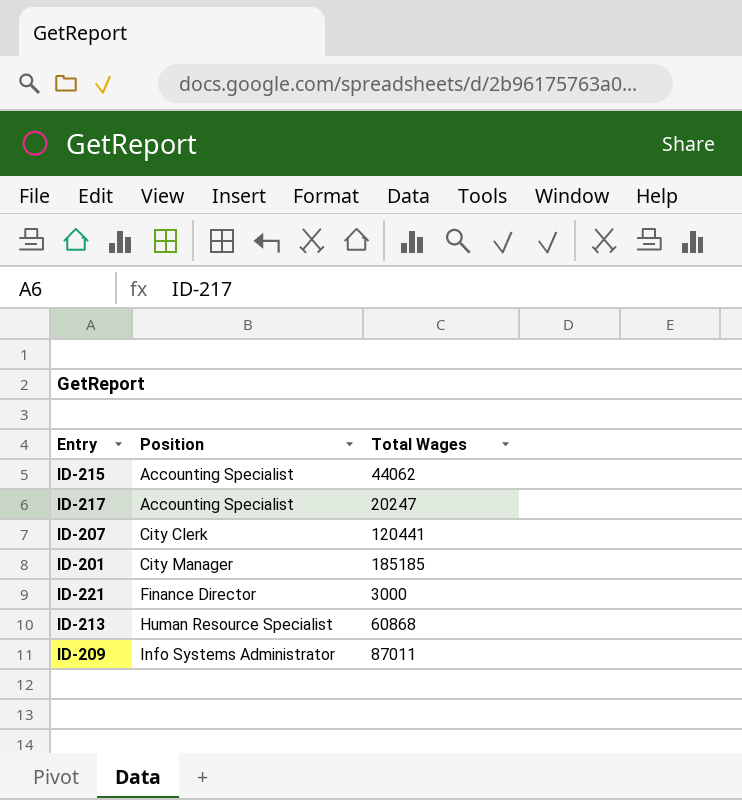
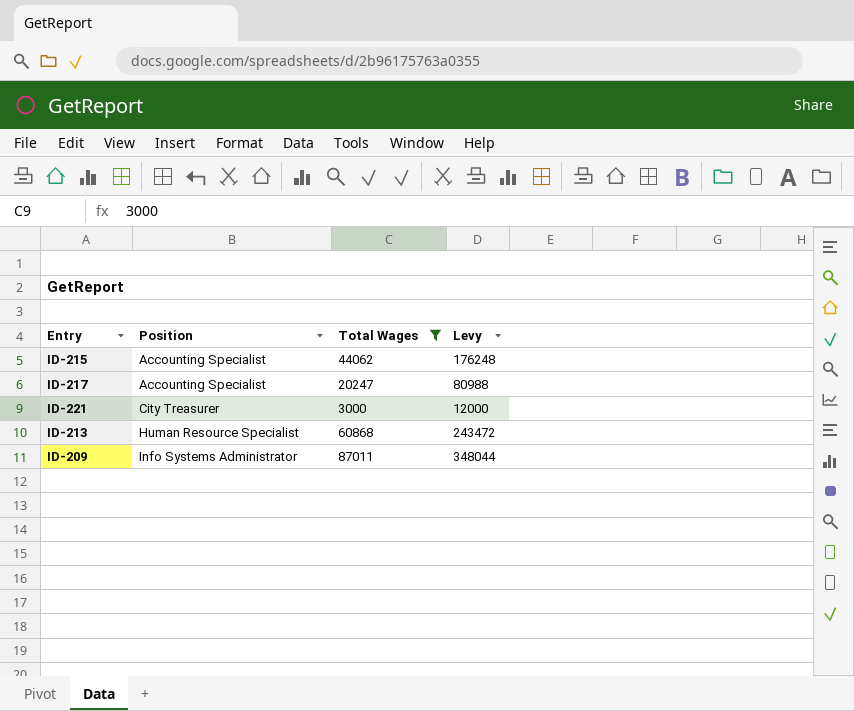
filter: none -> Total Wages <= 87011
column Levy | formula: none -> [Total Wages] * 4
ID-221 | Position: Finance Director -> City Treasurer

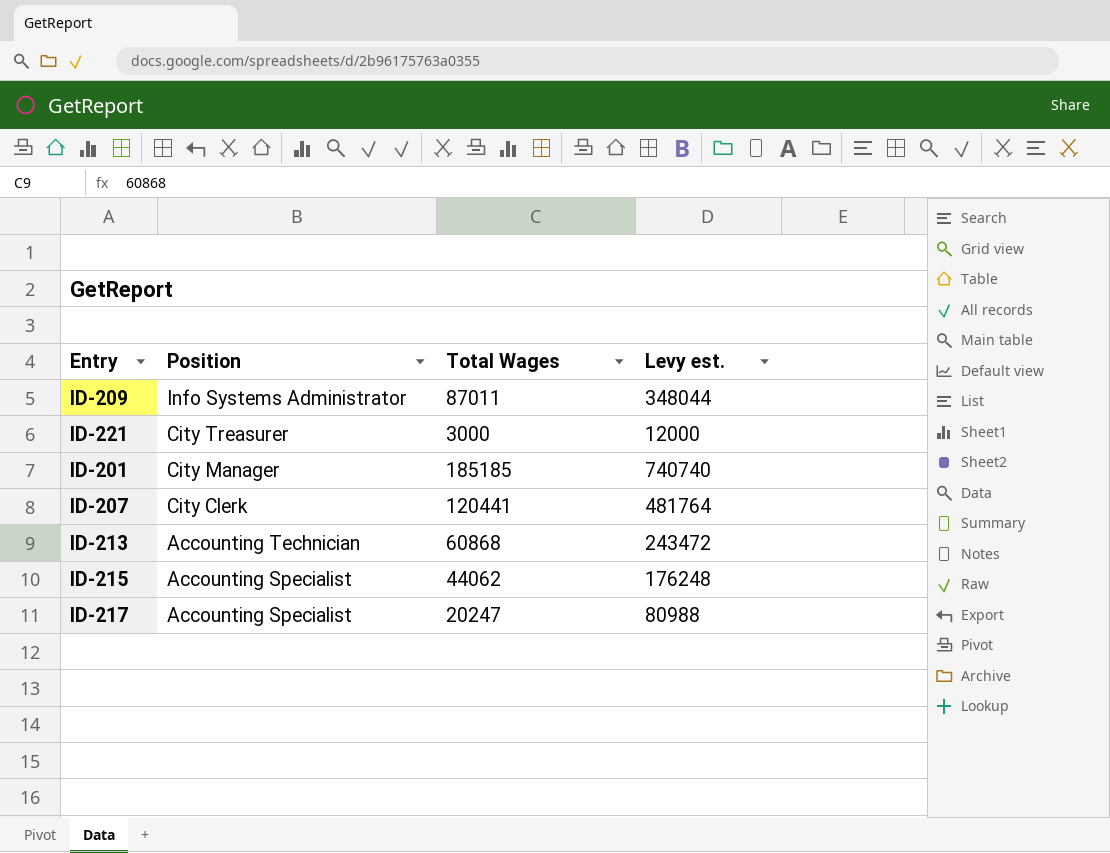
filter: Total Wages <= 87011 -> none
row order: Position ascending -> Position descending
column name: Levy -> Levy est.
ID-213 | Position: Human Resource Specialist -> Accounting Technician

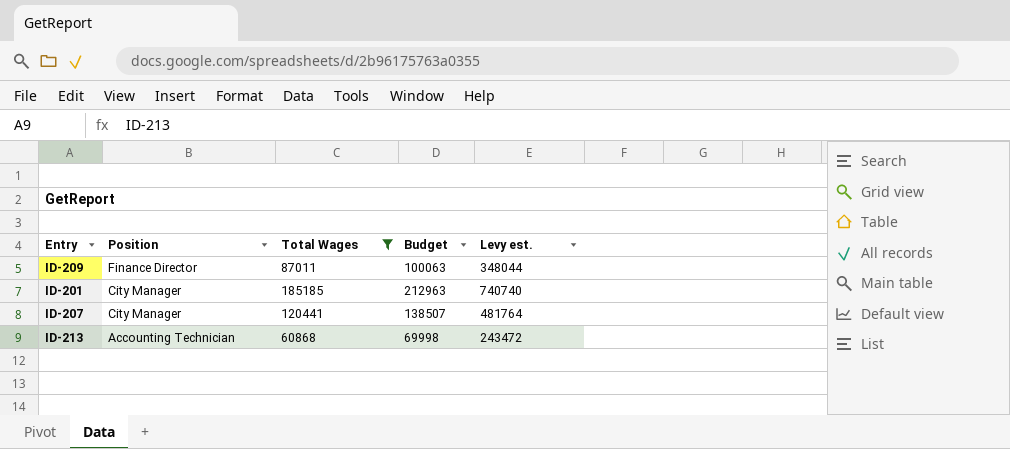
filter: none -> Total Wages >= 60868
column Budget | formula: none -> [Total Wages] * 1.15
ID-209 | Position: Info Systems Administrator -> Finance Director
ID-207 | Position: City Clerk -> City Manager

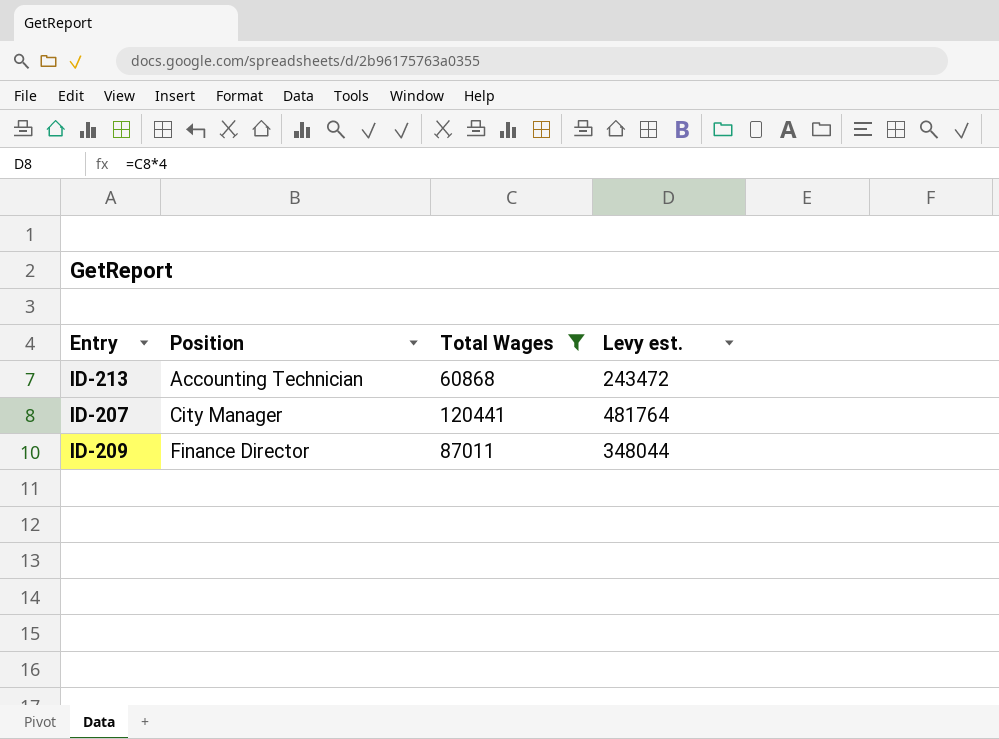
row order: Position descending -> Position ascending
column Budget | formula: [Total Wages] * 1.15 -> none
row ID-201: City Manager | 185185 | 212963 | 740740 -> none

